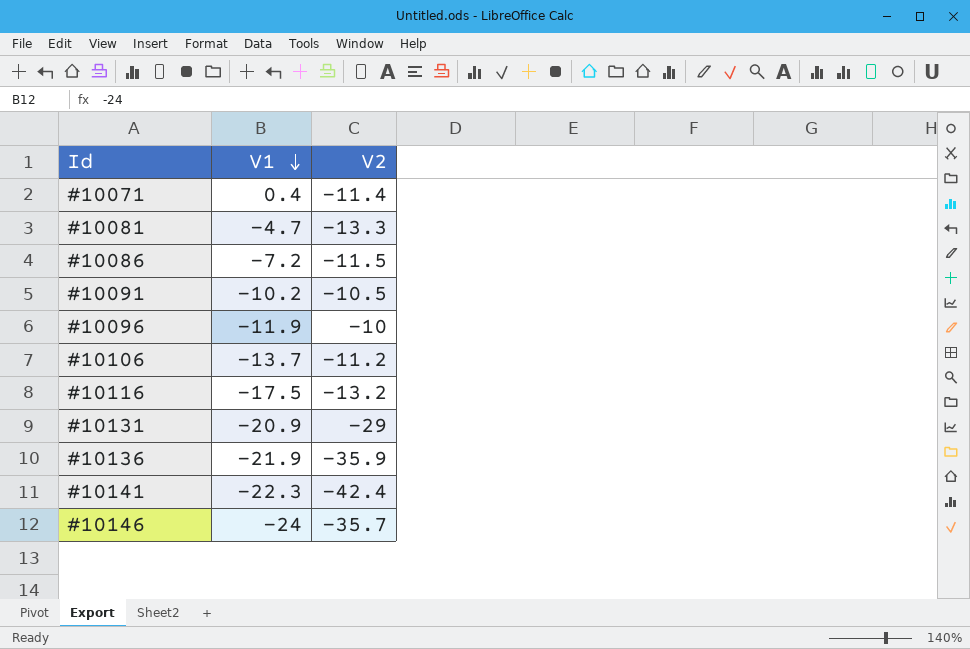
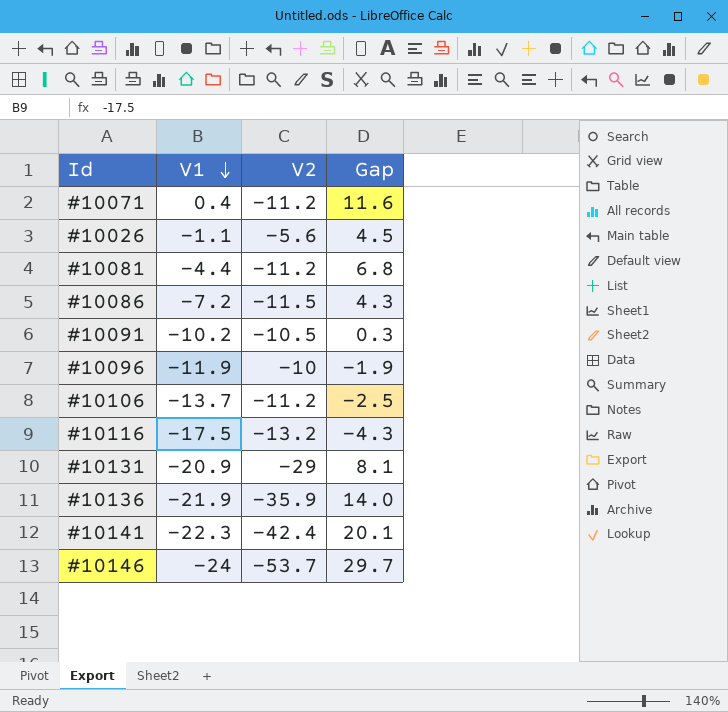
column Gap | formula: none -> [V1] - [V2]
#10071 | V2: -11.4 -> -11.2
row #10026: none -> -1.1 | -5.6 | 4.5
#10081 | V1: -4.7 -> -4.4
#10081 | V2: -13.3 -> -11.2
#10146 | V2: -35.7 -> -53.7

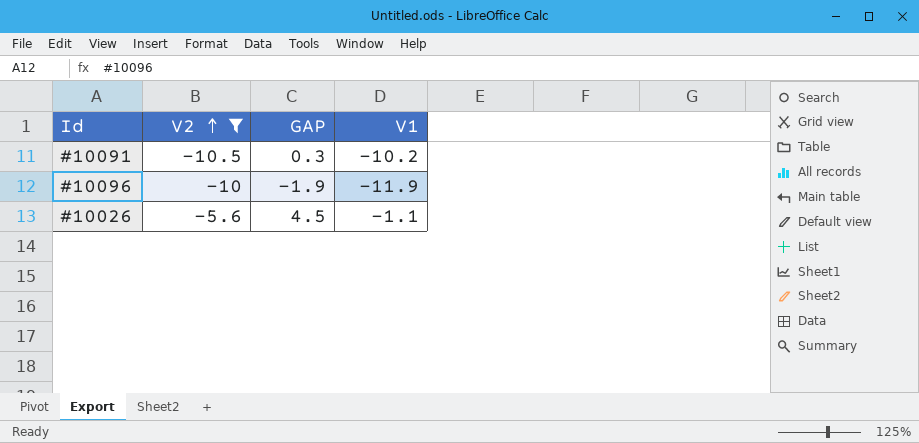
filter: none -> V2 >= -10.5
row order: V1 descending -> V2 ascending
column name: Gap -> GAP
column V1 | position: 2 -> 4

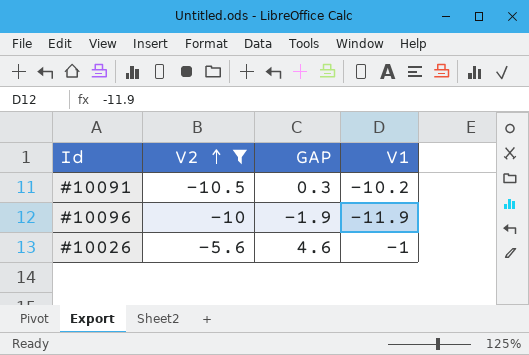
#10026 | GAP: 4.5 -> 4.6
#10026 | V1: -1.1 -> -1

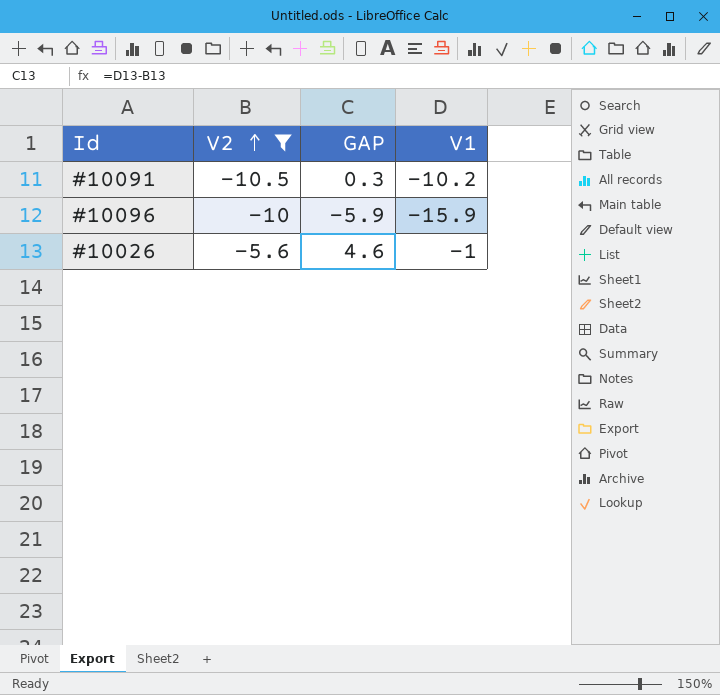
#10096 | GAP: -1.9 -> -5.9
#10096 | V1: -11.9 -> -15.9

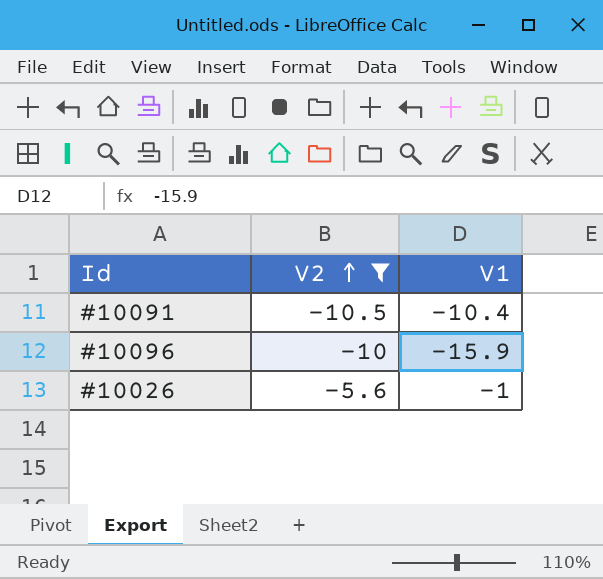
column GAP | formula: [V1] - [V2] -> none
#10091 | V1: -10.2 -> -10.4

